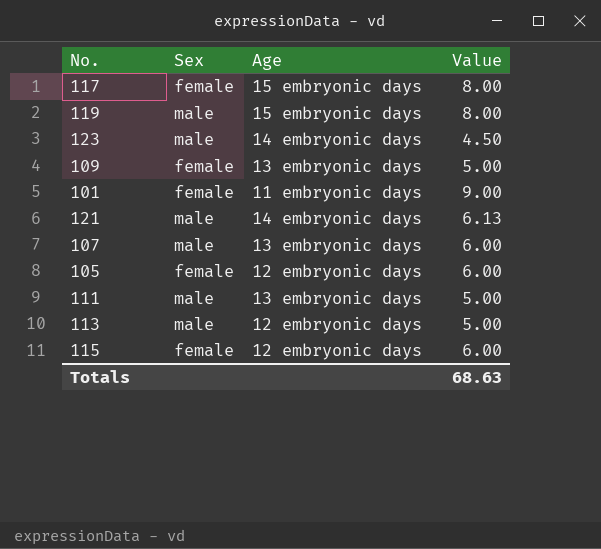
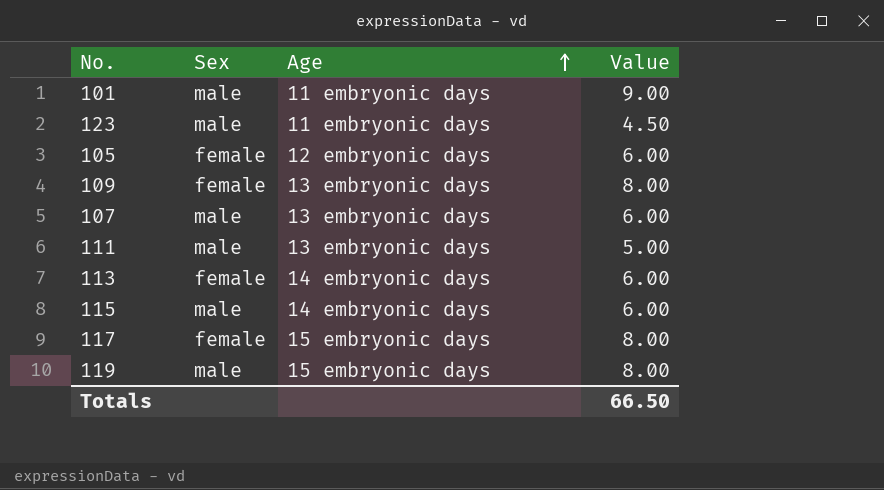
row order: none -> Age ascending
row 121: male | 14 embryonic days | 6.13 -> none
101 | Sex: female -> male
123 | Age: 14 embryonic days -> 11 embryonic days
109 | Value: 5.00 -> 8.00
113 | Sex: male -> female
113 | Age: 12 embryonic days -> 14 embryonic days
113 | Value: 5.00 -> 6.00
115 | Sex: female -> male
115 | Age: 12 embryonic days -> 14 embryonic days
Totals | Value: 68.63 -> 66.50

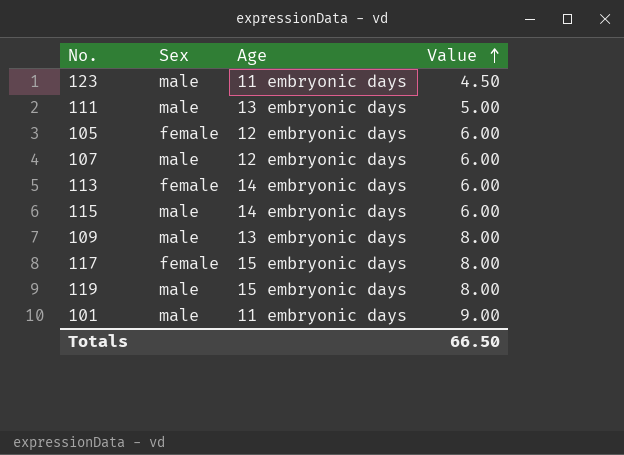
row order: Age ascending -> Value ascending
107 | Age: 13 embryonic days -> 12 embryonic days
109 | Sex: female -> male

